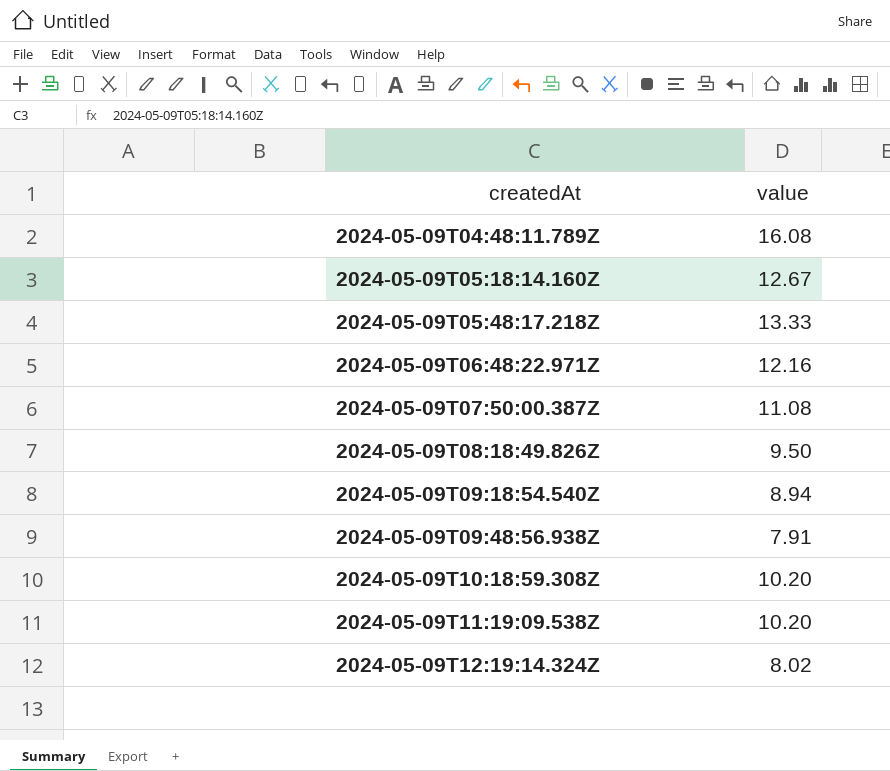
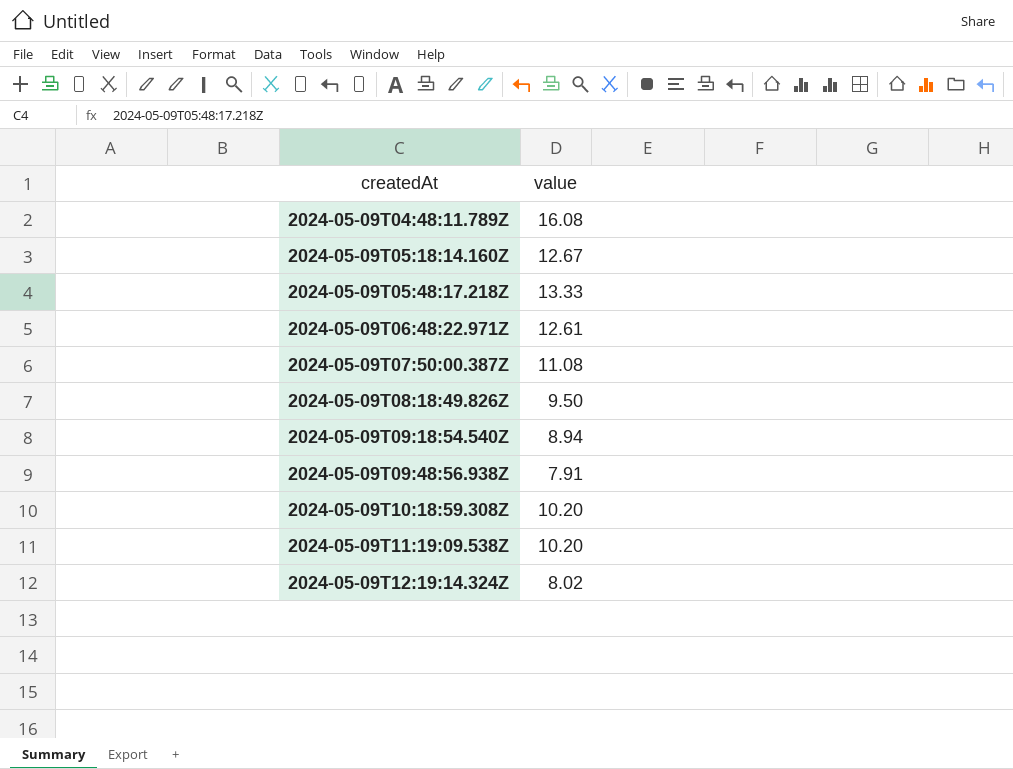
2024-05-09T06:48:22.971Z | value: 12.16 -> 12.61

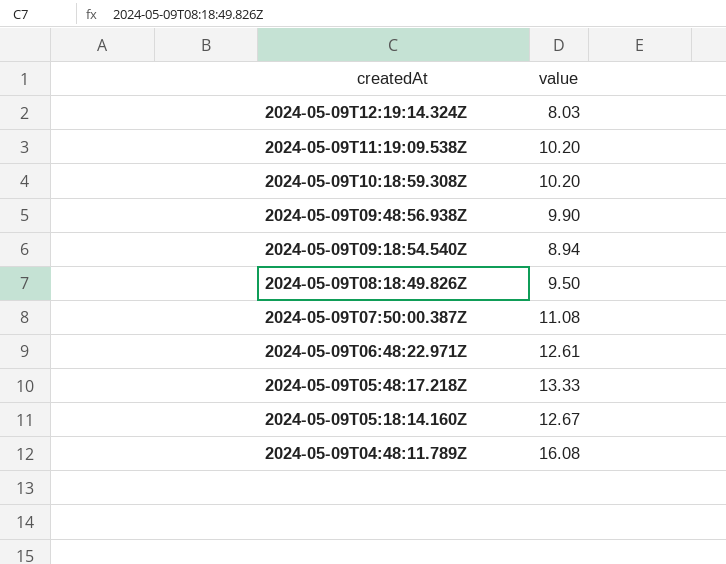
row order: createdAt ascending -> createdAt descending
2024-05-09T12:19:14.324Z | value: 8.02 -> 8.03
2024-05-09T09:48:56.938Z | value: 7.91 -> 9.90

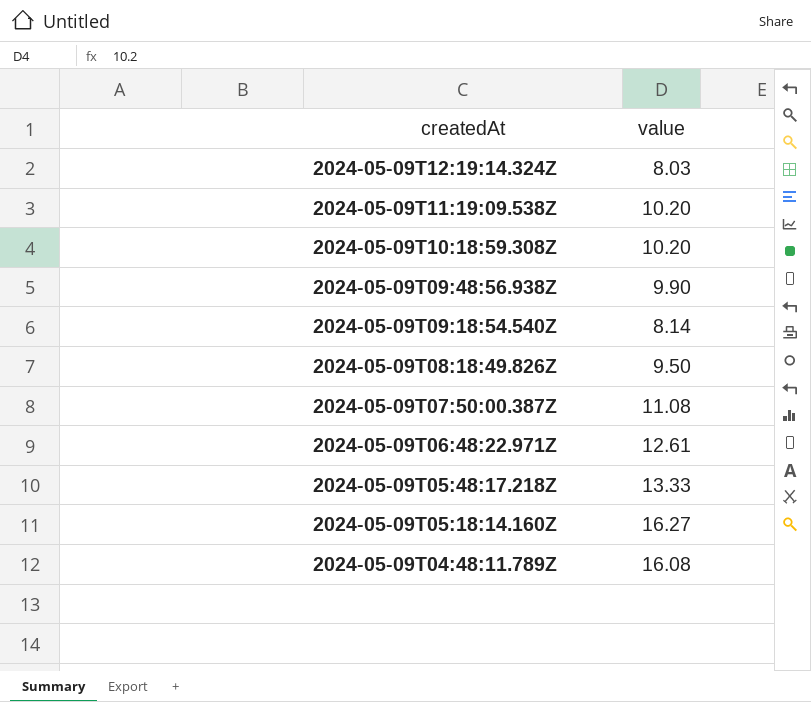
2024-05-09T09:18:54.540Z | value: 8.94 -> 8.14
2024-05-09T05:18:14.160Z | value: 12.67 -> 16.27

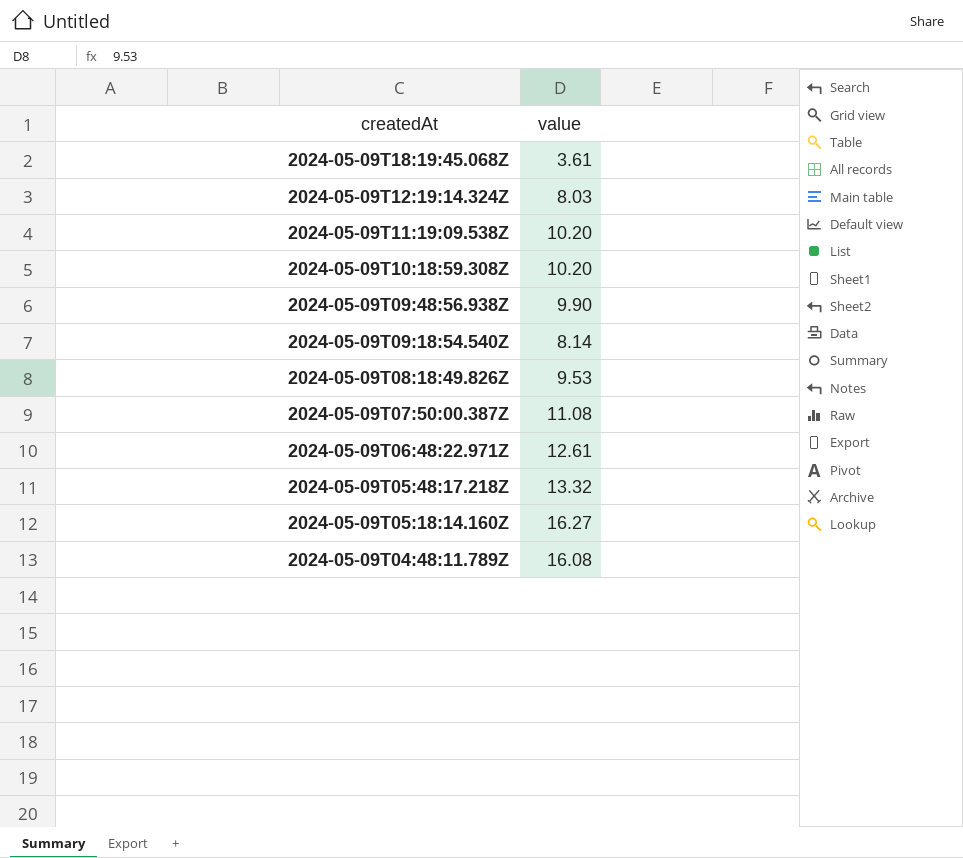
row 2024-05-09T18:19:45.068Z: none -> 3.61
2024-05-09T08:18:49.826Z | value: 9.50 -> 9.53
2024-05-09T05:48:17.218Z | value: 13.33 -> 13.32

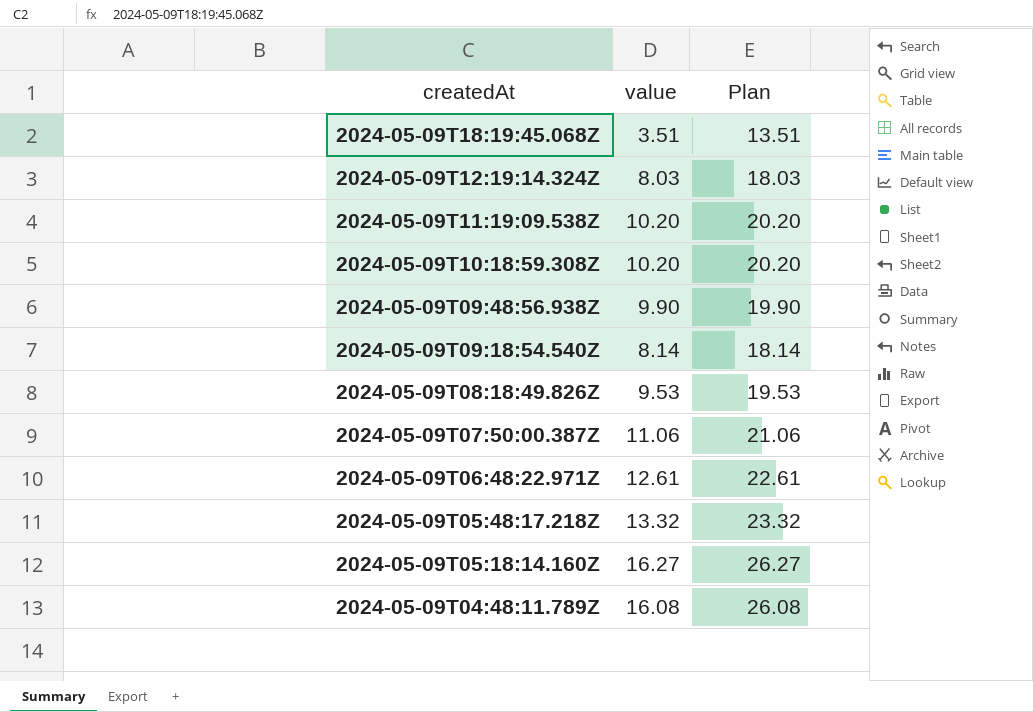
column Plan | formula: none -> [value] + 10
2024-05-09T18:19:45.068Z | value: 3.61 -> 3.51
2024-05-09T07:50:00.387Z | value: 11.08 -> 11.06

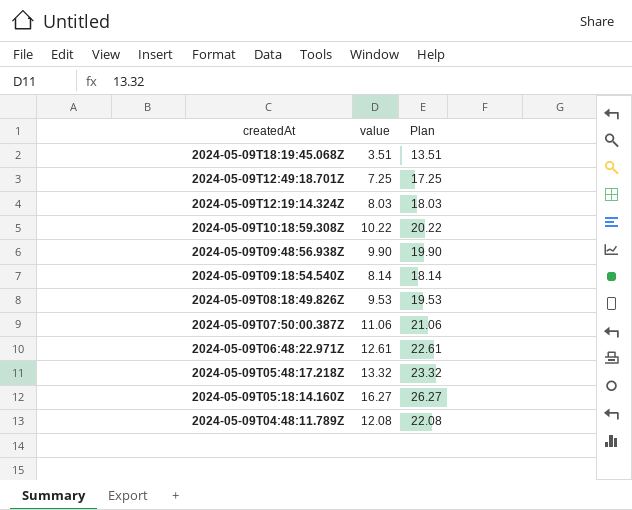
row 2024-05-09T11:19:09.538Z: 10.20 | 20.20 -> none
row 2024-05-09T12:49:18.701Z: none -> 7.25 | 17.25
2024-05-09T10:18:59.308Z | value: 10.20 -> 10.22
2024-05-09T10:18:59.308Z | Plan: 20.20 -> 20.22
2024-05-09T04:48:11.789Z | value: 16.08 -> 12.08
2024-05-09T04:48:11.789Z | Plan: 26.08 -> 22.08

